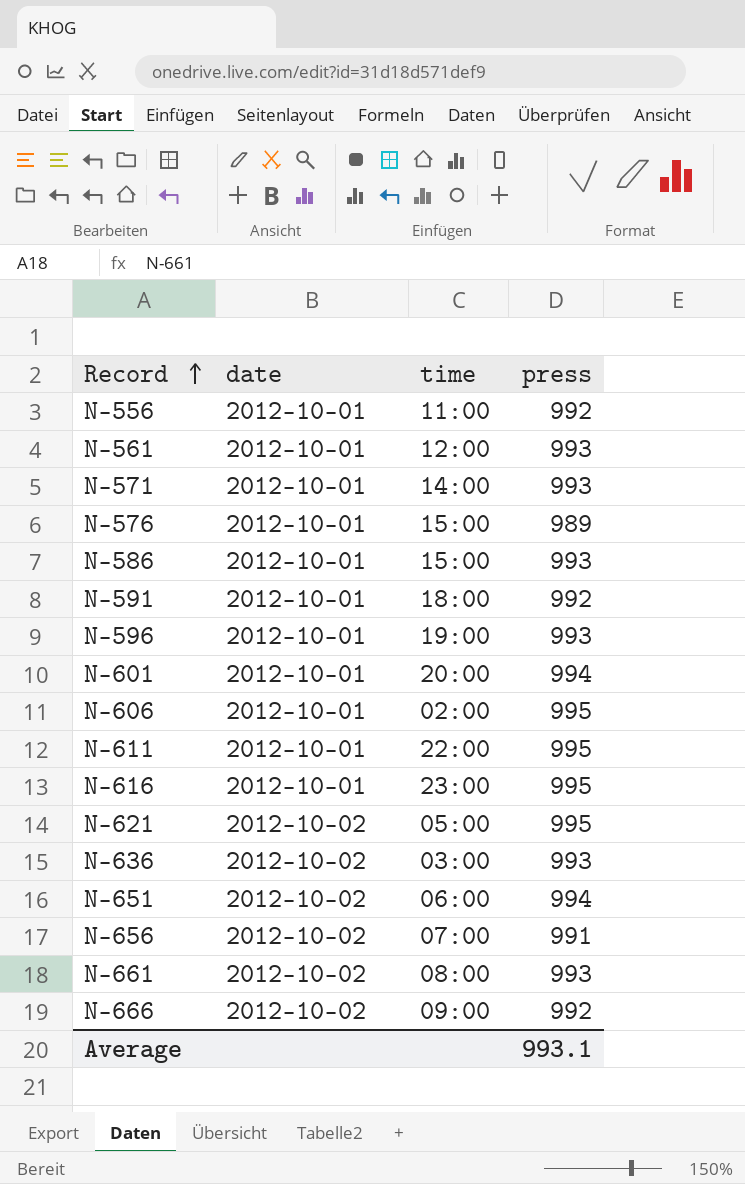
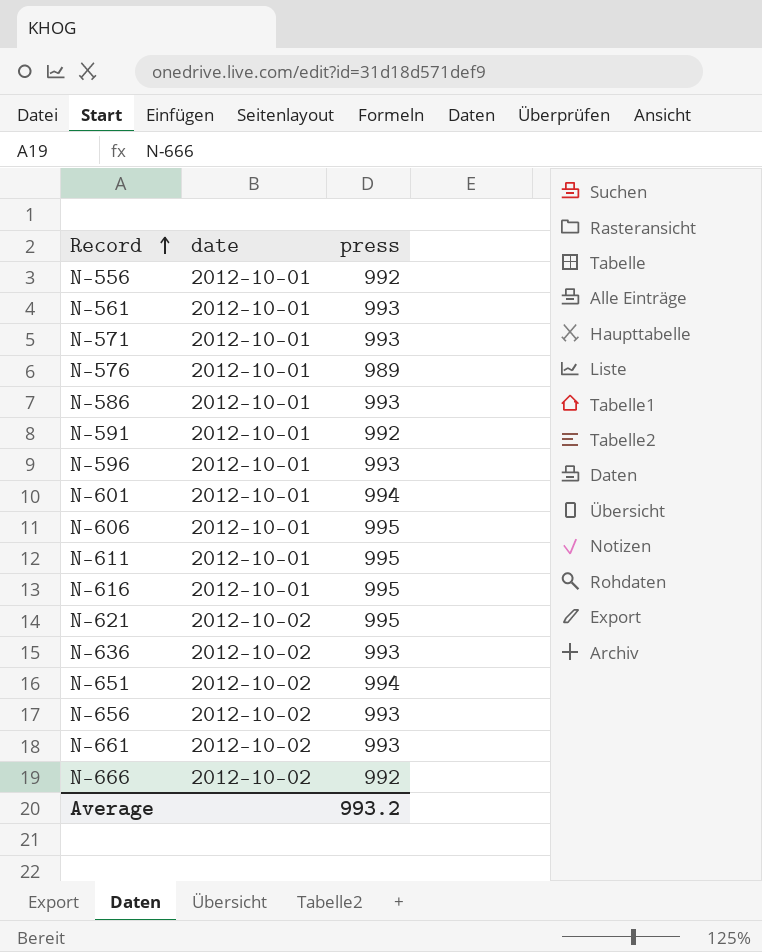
column time | position: 3 -> none
N-656 | press: 991 -> 993
Average | press: 993.1 -> 993.2

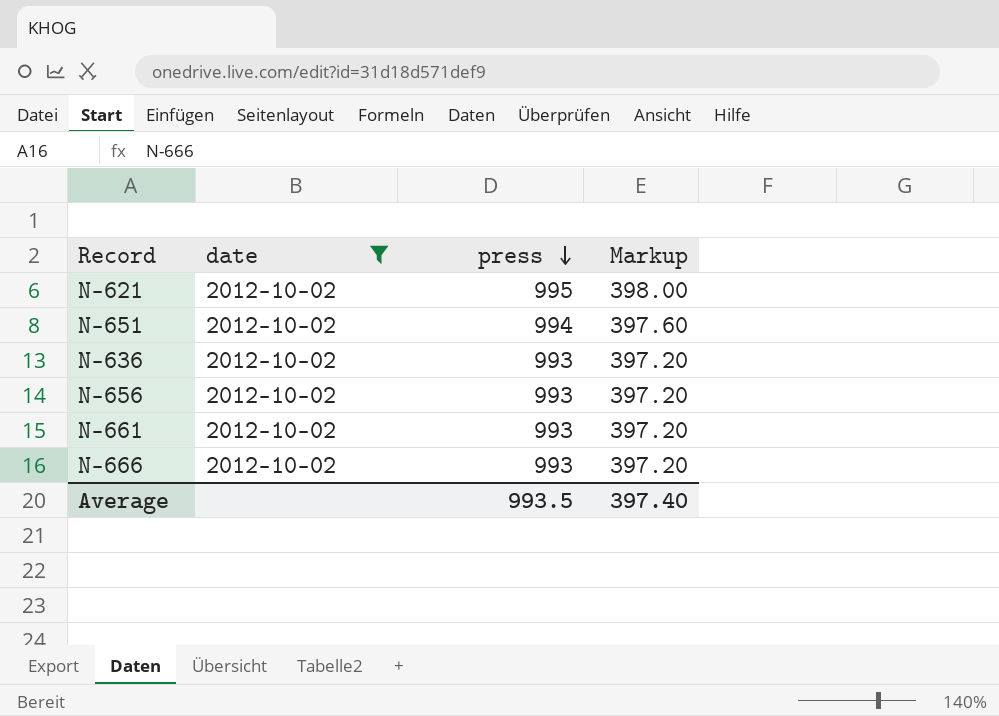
filter: none -> date = 2012-10-02
row order: Record ascending -> press descending
column Markup | formula: none -> [press] * 0.4
N-666 | press: 992 -> 993
Average | press: 993.2 -> 993.5

